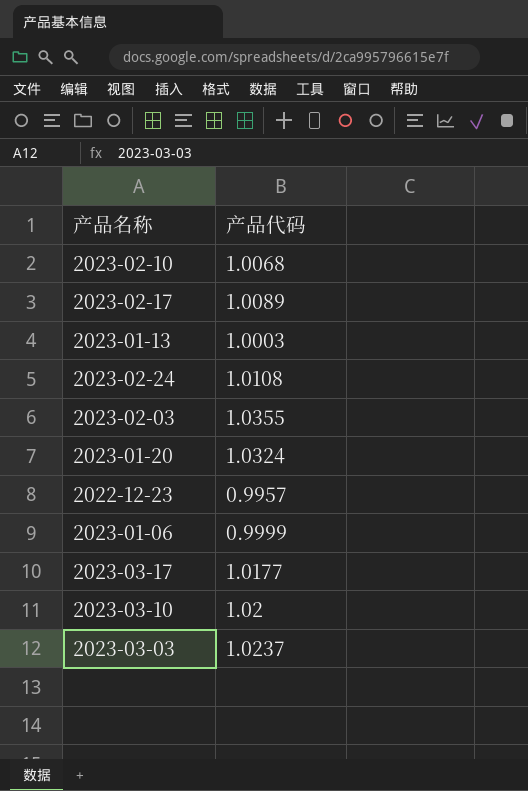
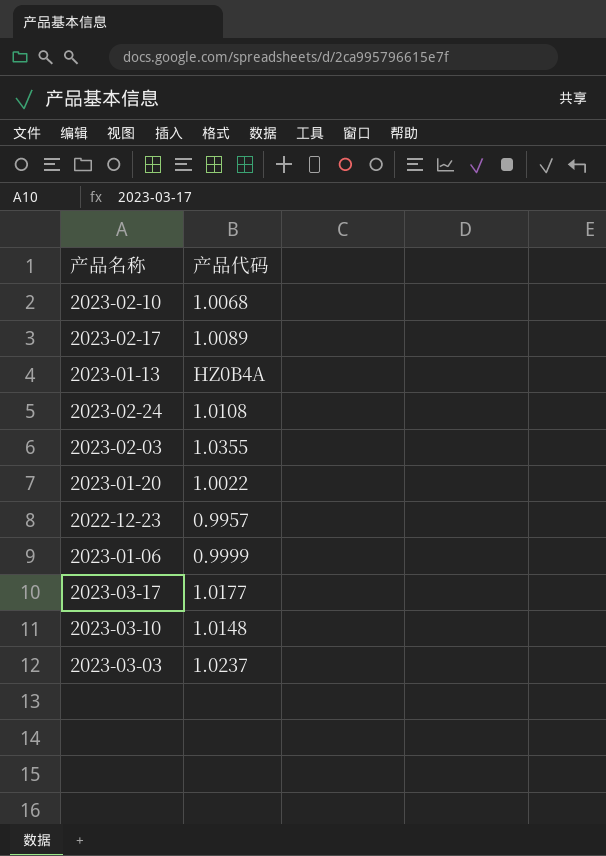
2023-01-13 | 产品代码: 1.0003 -> HZ0B4A
2023-01-20 | 产品代码: 1.0324 -> 1.0022
2023-03-10 | 产品代码: 1.02 -> 1.0148

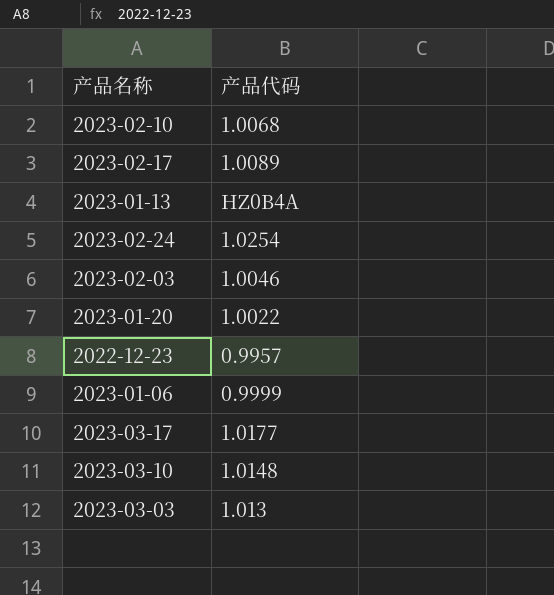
2023-02-24 | 产品代码: 1.0108 -> 1.0254
2023-02-03 | 产品代码: 1.0355 -> 1.0046
2023-03-03 | 产品代码: 1.0237 -> 1.013

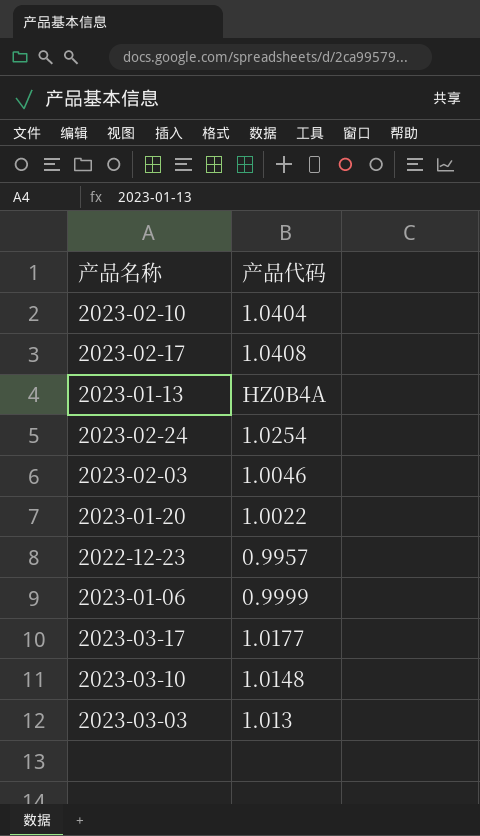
2023-02-10 | 产品代码: 1.0068 -> 1.0404
2023-02-17 | 产品代码: 1.0089 -> 1.0408

